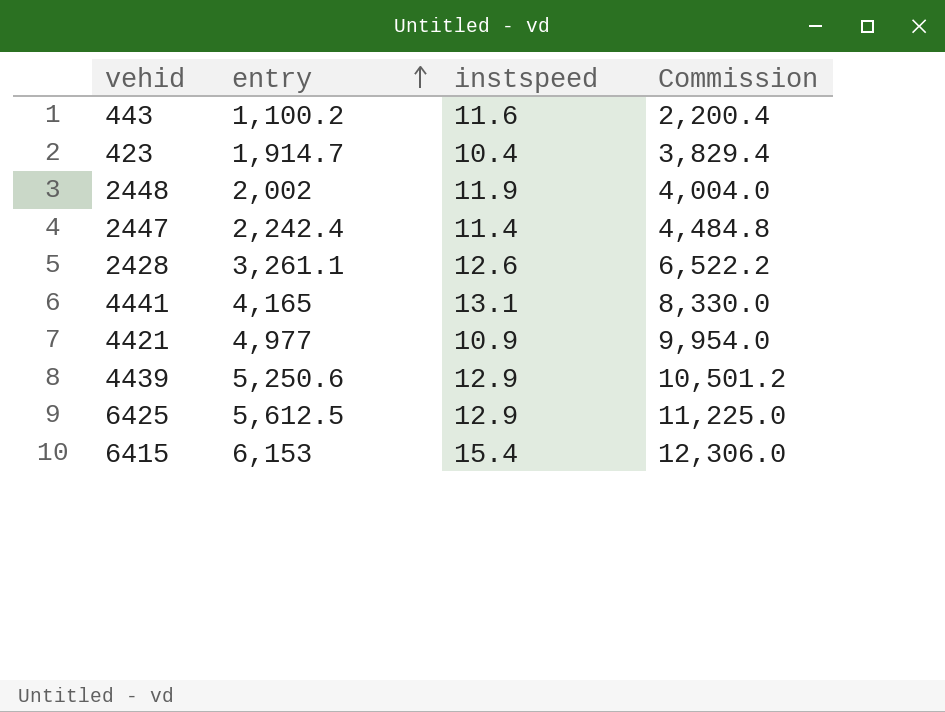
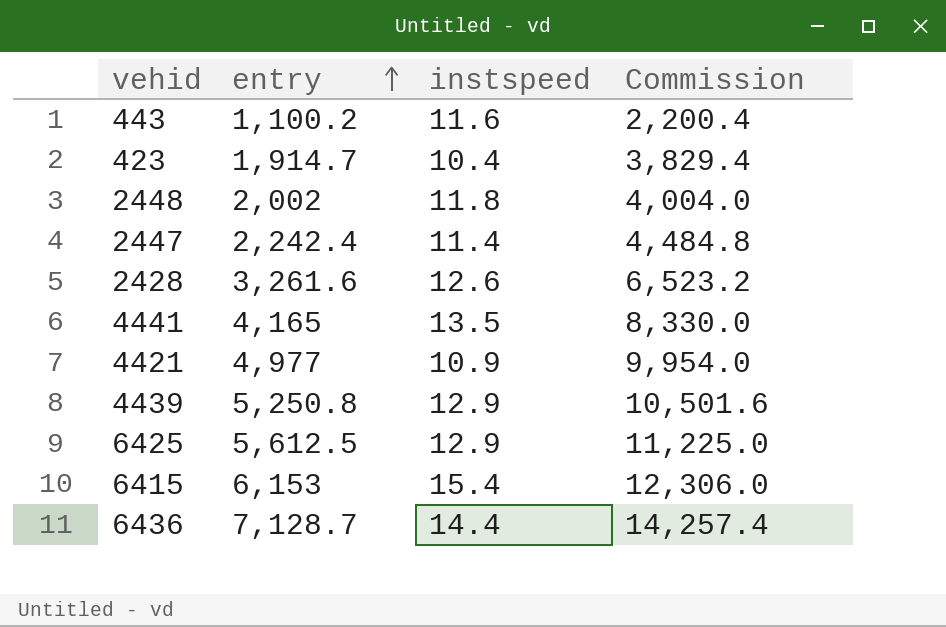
2448 | instspeed: 11.9 -> 11.8
2428 | entry: 3,261.1 -> 3,261.6
2428 | Commission: 6,522.2 -> 6,523.2
4441 | instspeed: 13.1 -> 13.5
4439 | entry: 5,250.6 -> 5,250.8
4439 | Commission: 10,501.2 -> 10,501.6
row 6436: none -> 7,128.7 | 14.4 | 14,257.4

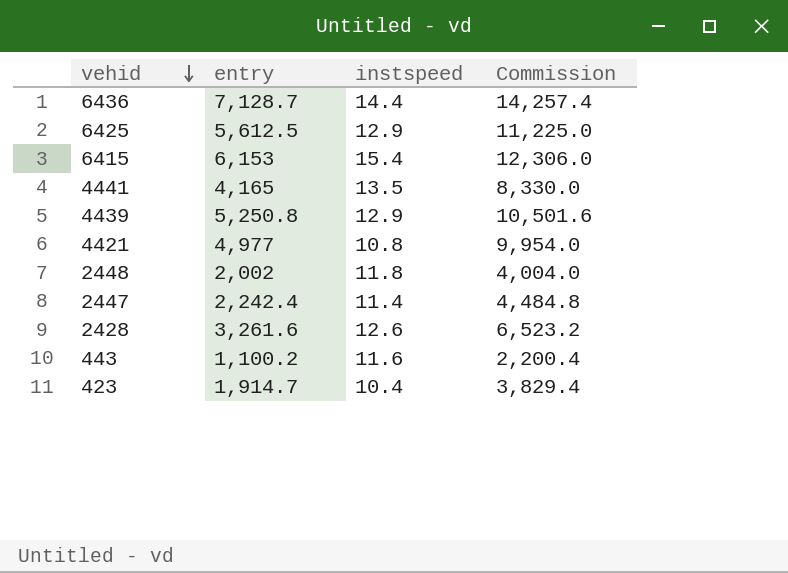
row order: entry ascending -> vehid descending
4421 | instspeed: 10.9 -> 10.8

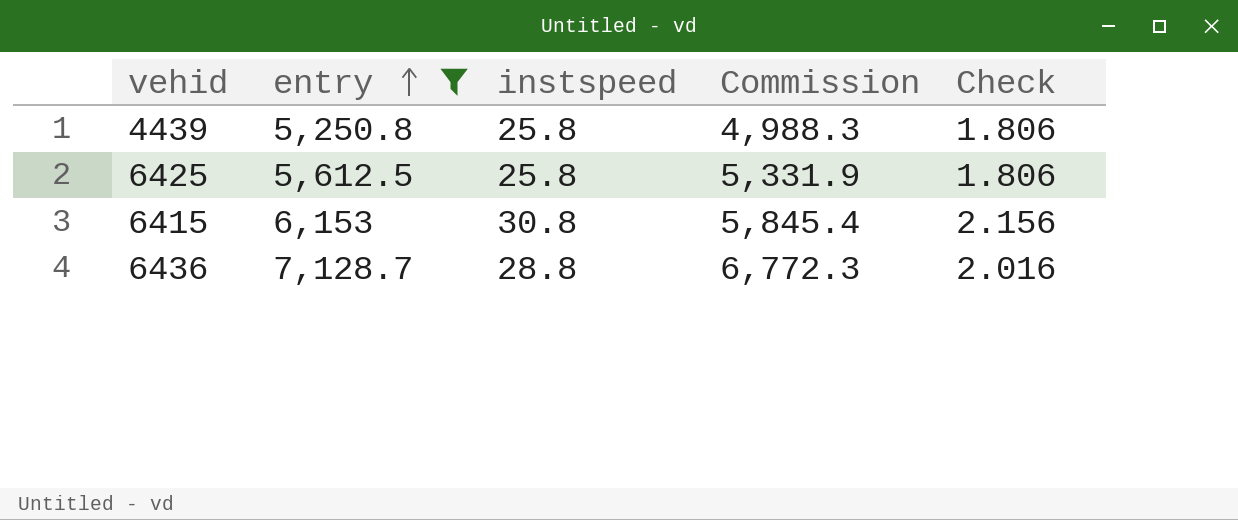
filter: none -> entry >= 5,250.8
row order: vehid descending -> entry ascending
column Commission | formula: [entry] * 2 -> [entry] * 0.95
column Check | formula: none -> [instspeed] * 0.07
4439 | instspeed: 12.9 -> 25.8
6425 | instspeed: 12.9 -> 25.8
6415 | instspeed: 15.4 -> 30.8
6436 | instspeed: 14.4 -> 28.8

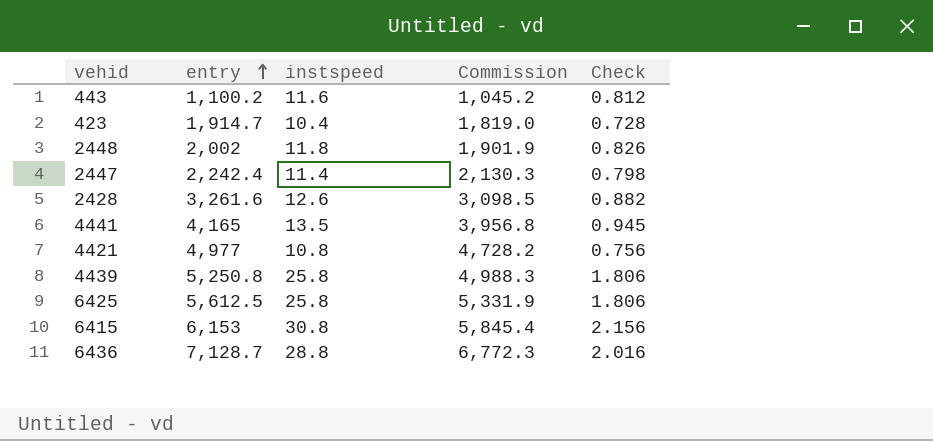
filter: entry >= 5,250.8 -> none

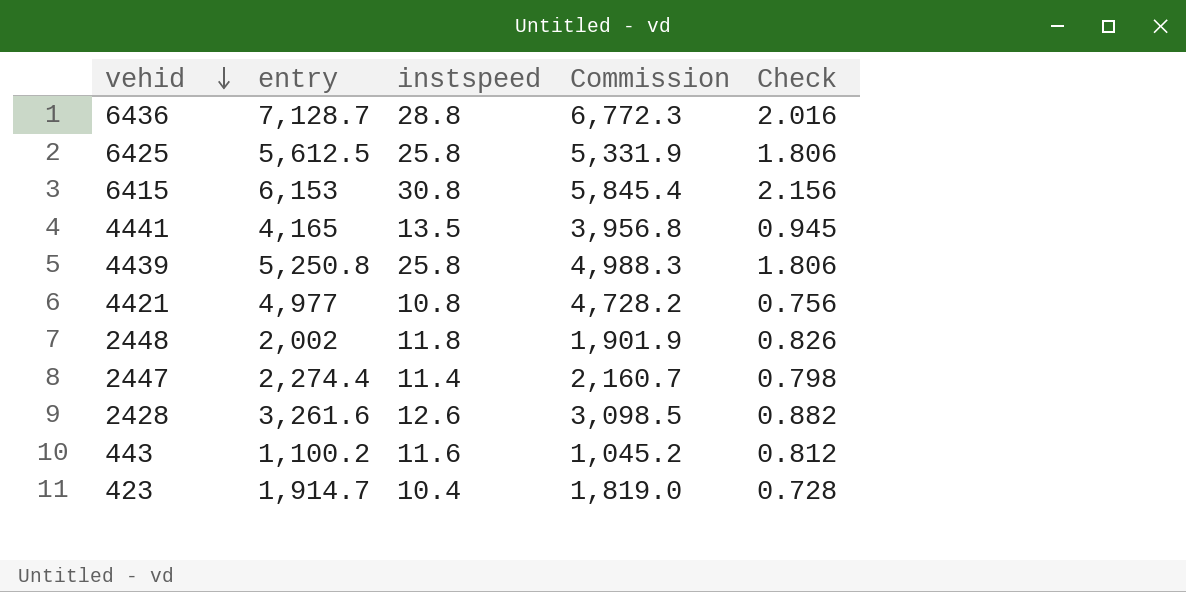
row order: entry ascending -> vehid descending
2447 | entry: 2,242.4 -> 2,274.4
2447 | Commission: 2,130.3 -> 2,160.7

